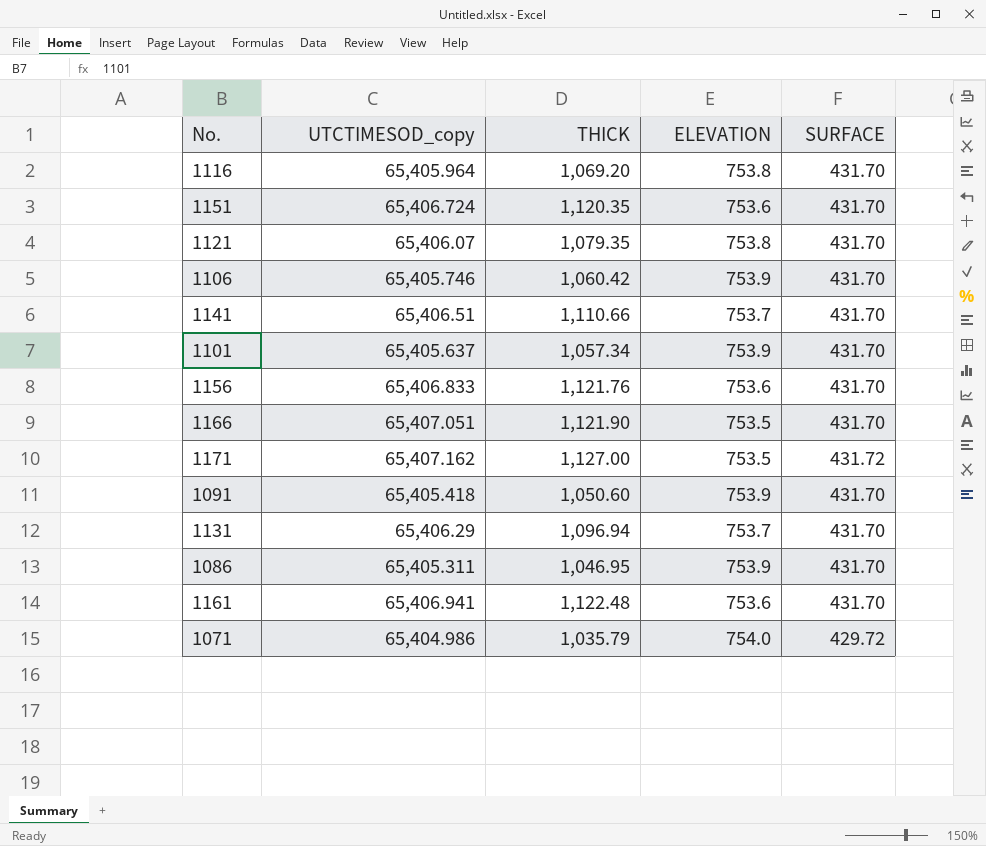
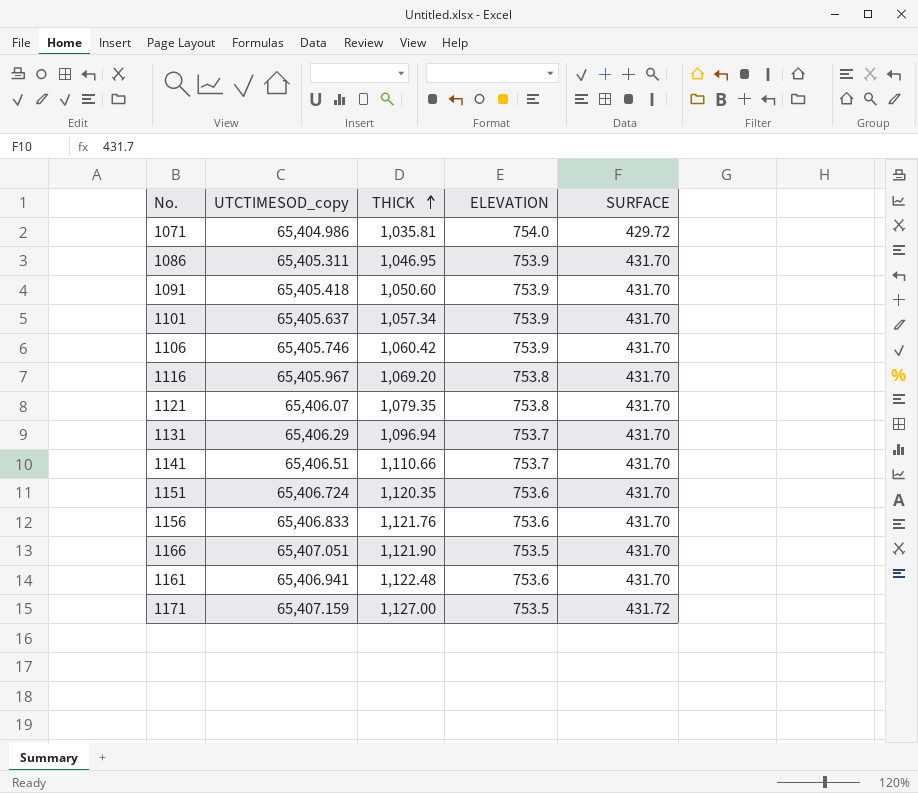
row order: none -> THICK ascending
1071 | THICK: 1,035.79 -> 1,035.81
1116 | UTCTIMESOD_copy: 65,405.964 -> 65,405.967
1171 | UTCTIMESOD_copy: 65,407.162 -> 65,407.159

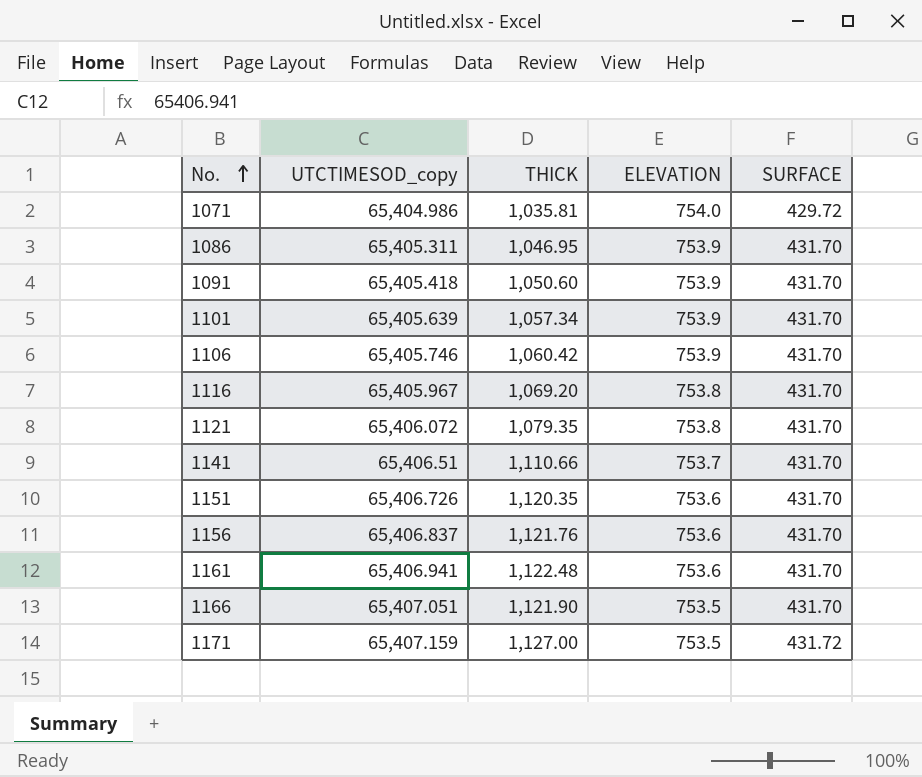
row order: THICK ascending -> No. ascending
row 1131: 65,406.29 | 1,096.94 | 753.7 | 431.70 -> none
1101 | UTCTIMESOD_copy: 65,405.637 -> 65,405.639
1121 | UTCTIMESOD_copy: 65,406.07 -> 65,406.072
1151 | UTCTIMESOD_copy: 65,406.724 -> 65,406.726
1156 | UTCTIMESOD_copy: 65,406.833 -> 65,406.837

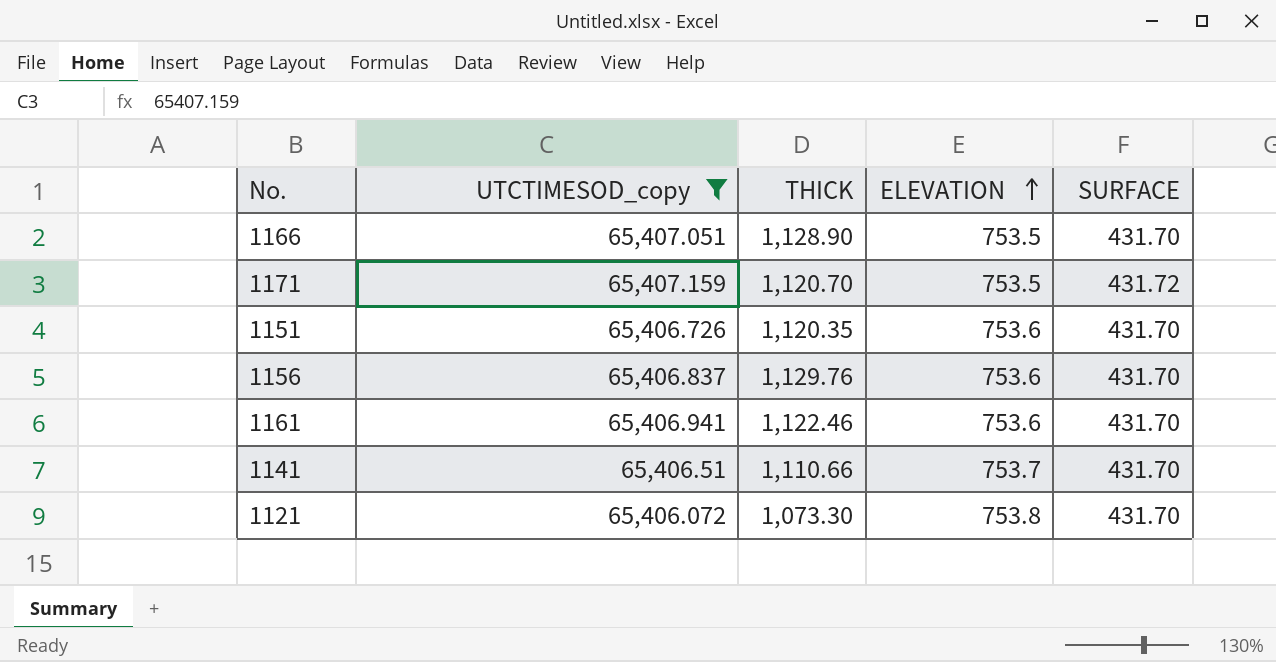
filter: none -> UTCTIMESOD_copy >= 65,406.072
row order: No. ascending -> ELEVATION ascending
1166 | THICK: 1,121.90 -> 1,128.90
1171 | THICK: 1,127.00 -> 1,120.70
1156 | THICK: 1,121.76 -> 1,129.76
1161 | THICK: 1,122.48 -> 1,122.46
1121 | THICK: 1,079.35 -> 1,073.30

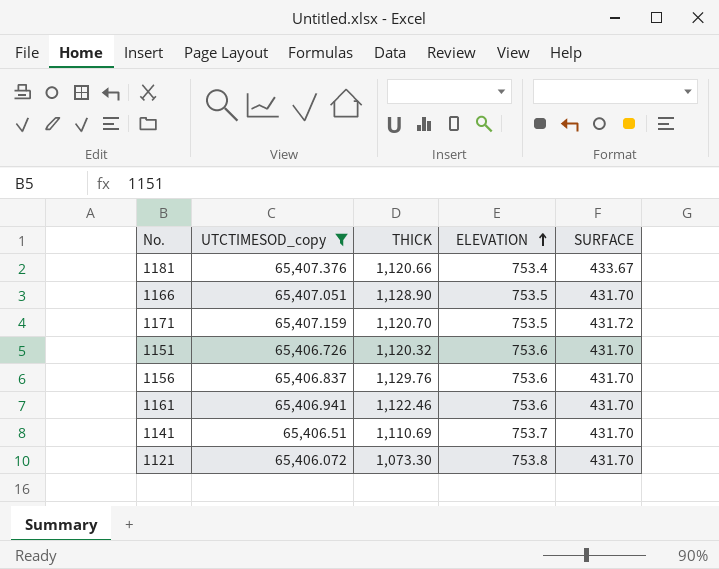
row 1181: none -> 65,407.376 | 1,120.66 | 753.4 | 433.67
1151 | THICK: 1,120.35 -> 1,120.32
1141 | THICK: 1,110.66 -> 1,110.69

